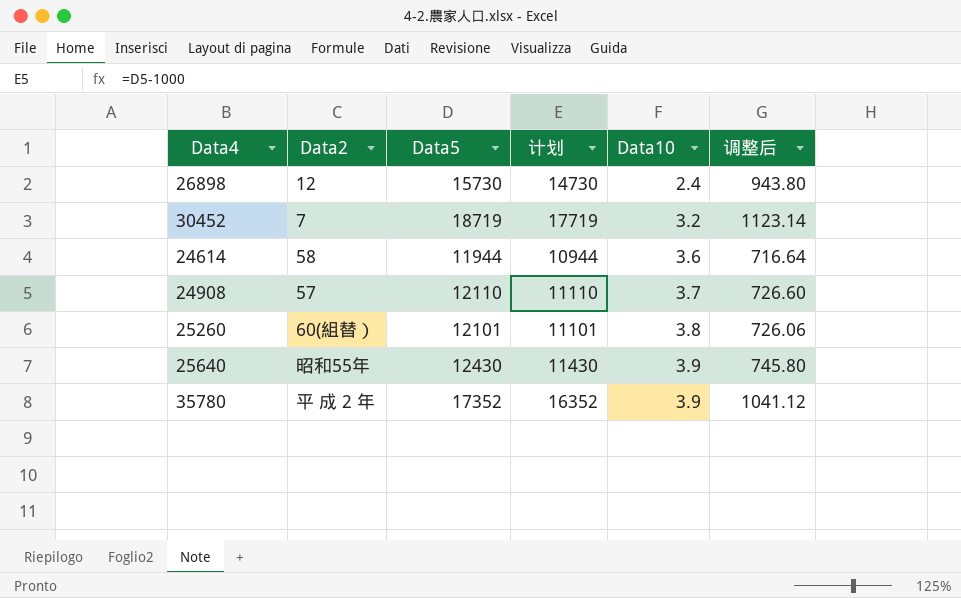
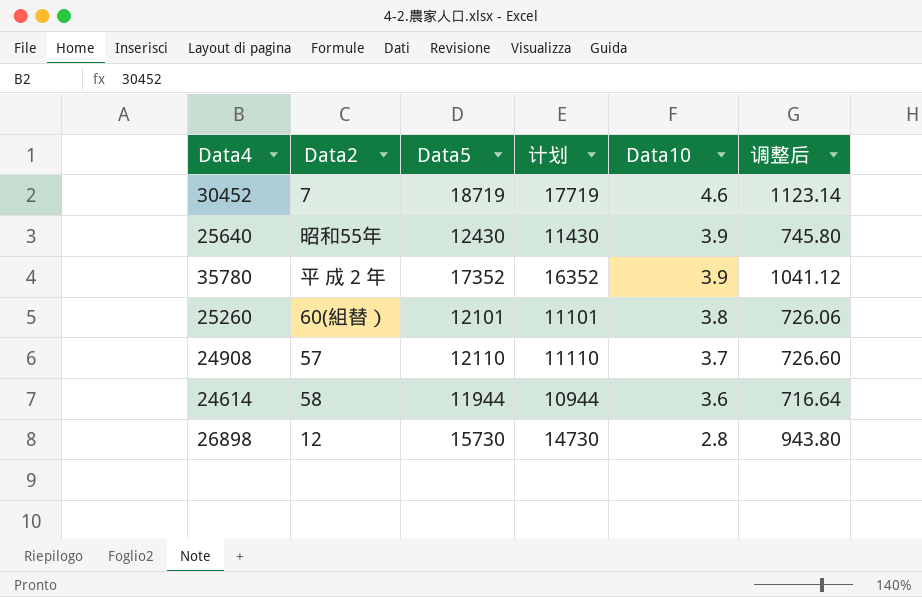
row order: Data10 ascending -> Data10 descending
30452 | Data10: 3.2 -> 4.6
26898 | Data10: 2.4 -> 2.8

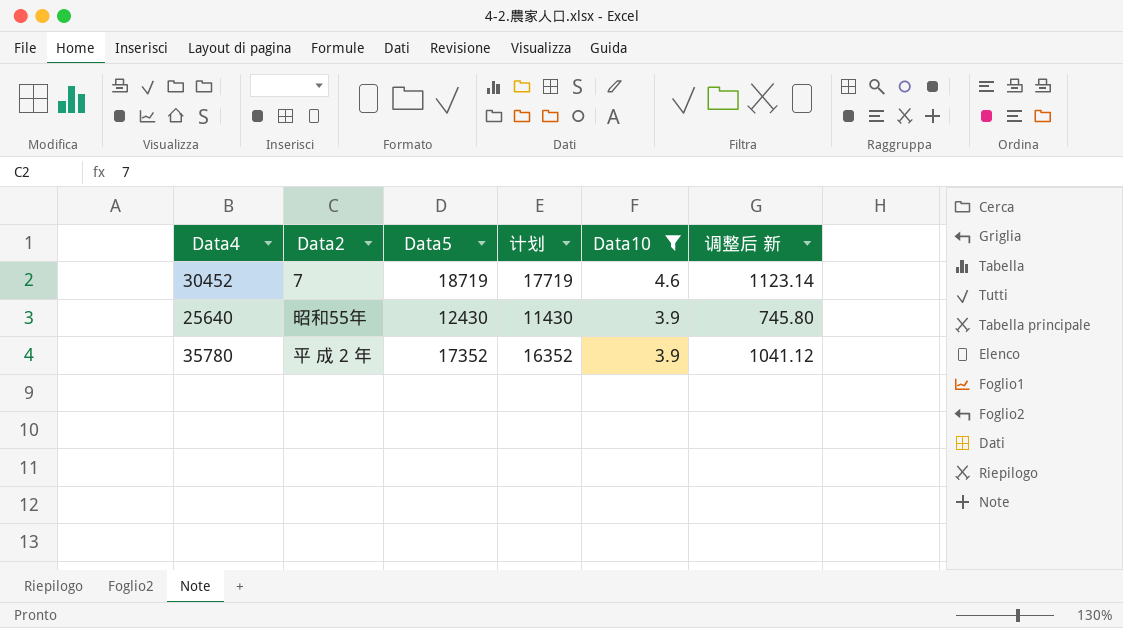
filter: none -> Data10 >= 3.9
column name: 调整后 -> 调整后 新

